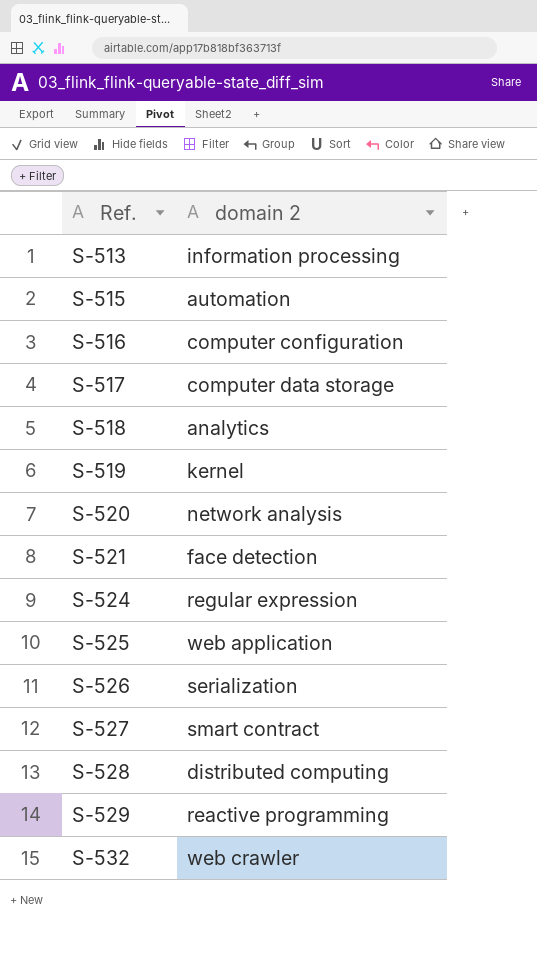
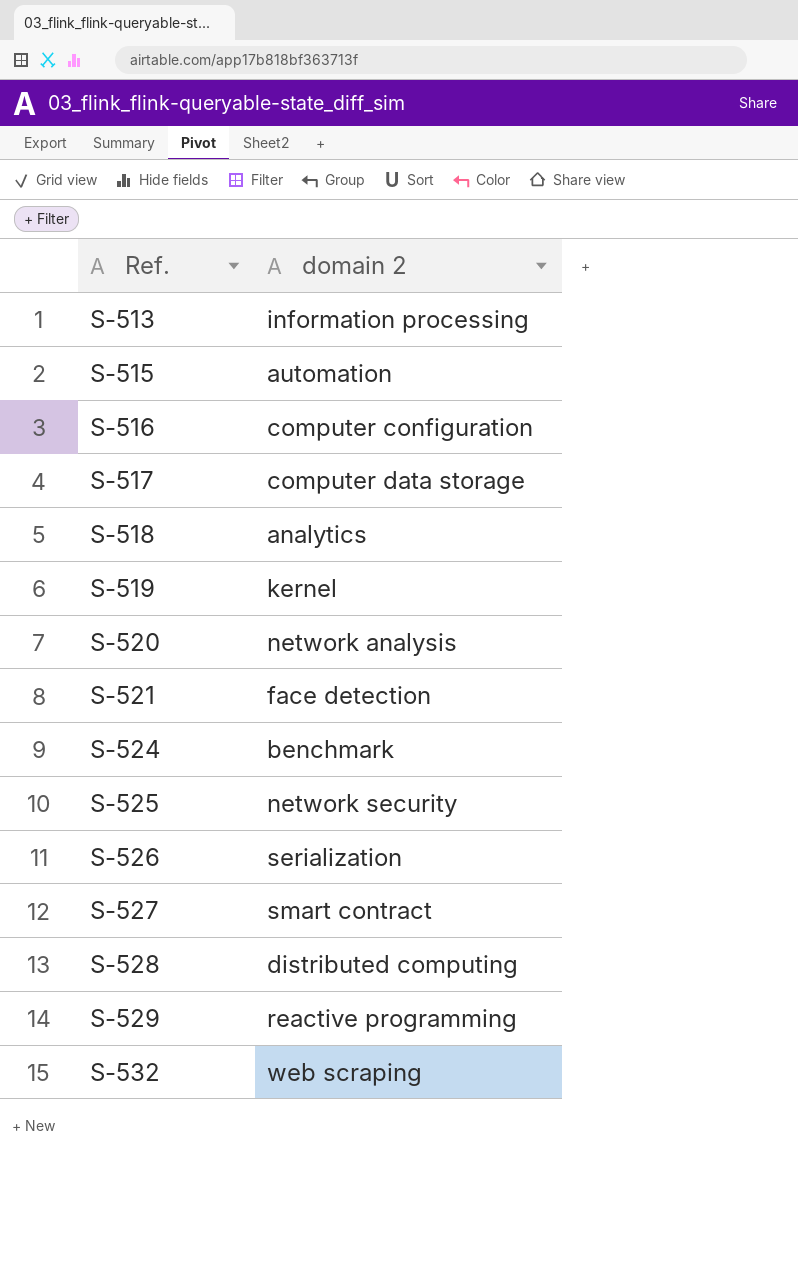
S-524 | domain 2: regular expression -> benchmark
S-525 | domain 2: web application -> network security
S-532 | domain 2: web crawler -> web scraping

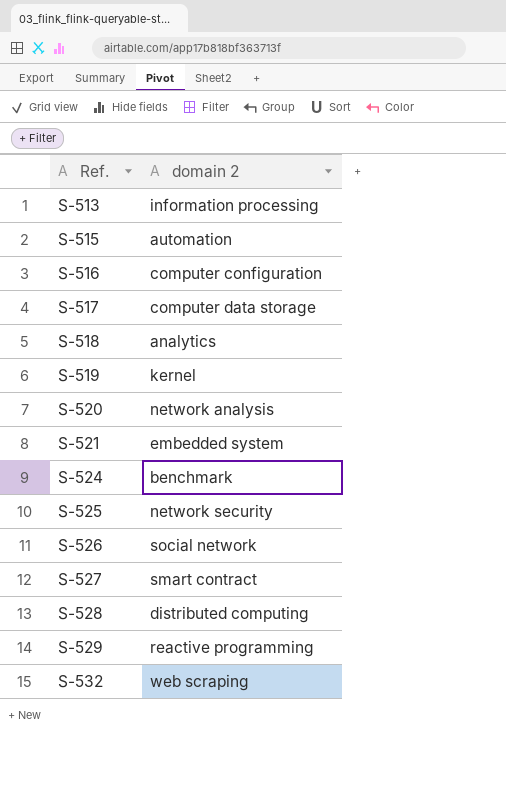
S-521 | domain 2: face detection -> embedded system
S-526 | domain 2: serialization -> social network

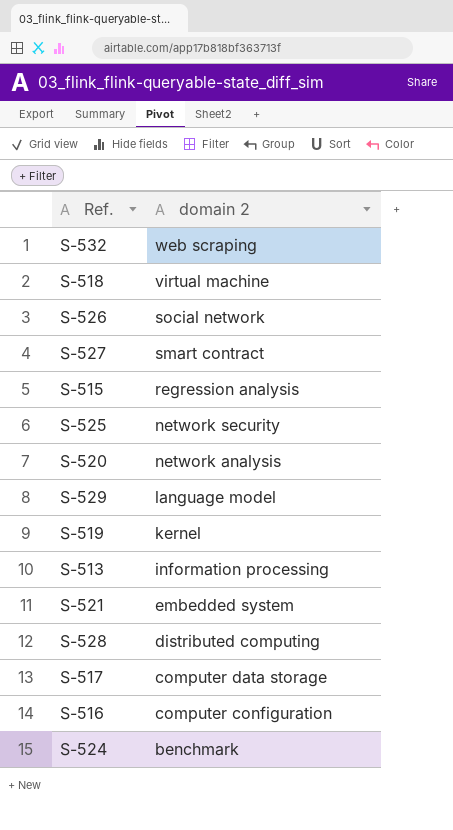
row order: Ref. ascending -> domain 2 descending
S-518 | domain 2: analytics -> virtual machine
S-515 | domain 2: automation -> regression analysis
S-529 | domain 2: reactive programming -> language model

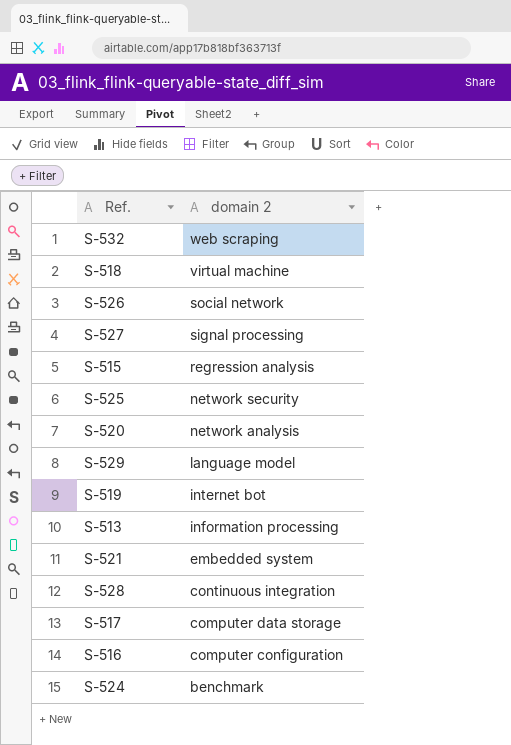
S-527 | domain 2: smart contract -> signal processing
S-519 | domain 2: kernel -> internet bot
S-528 | domain 2: distributed computing -> continuous integration

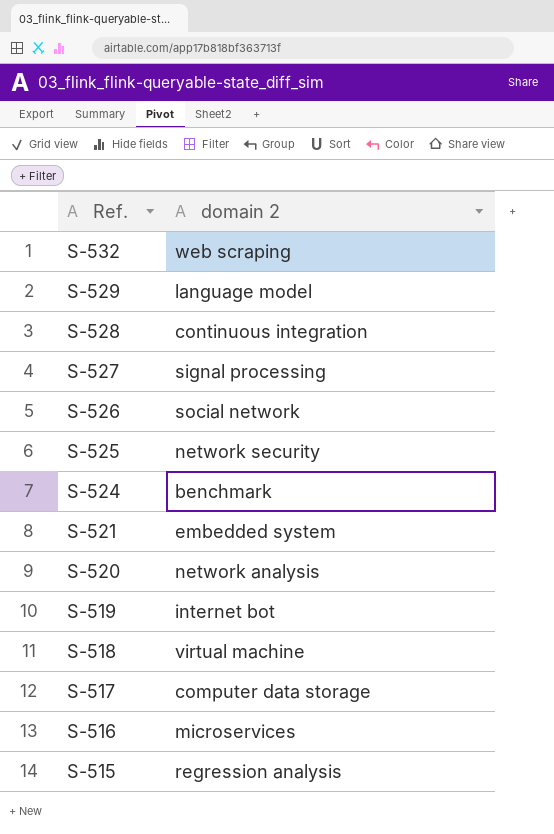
row order: domain 2 descending -> Ref. descending
row S-513: information processing -> none
S-516 | domain 2: computer configuration -> microservices

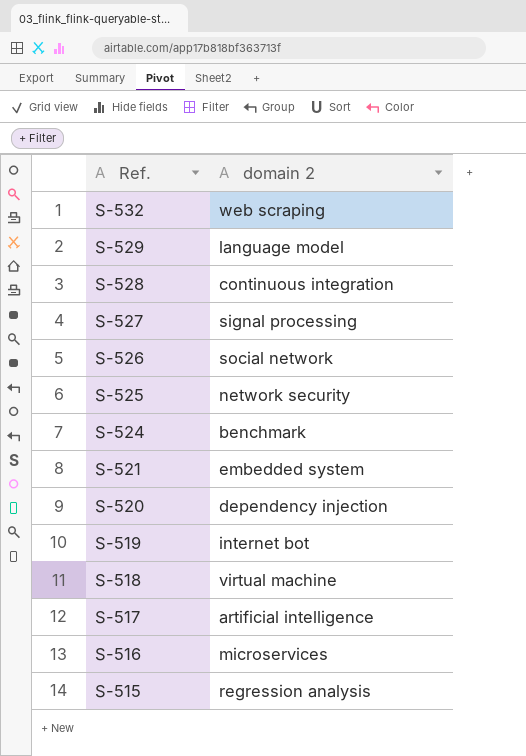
S-520 | domain 2: network analysis -> dependency injection
S-517 | domain 2: computer data storage -> artificial intelligence

